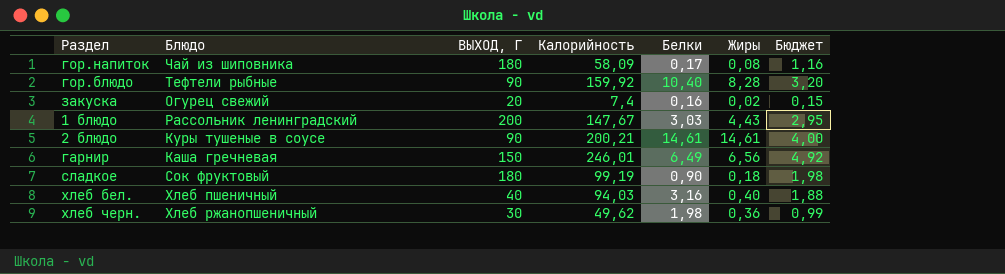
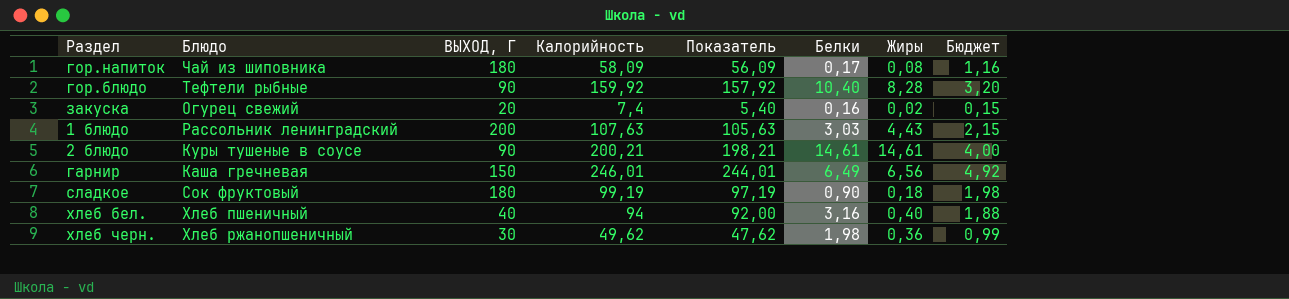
column Показатель | formula: none -> [Калорийность] - 2
1 блюдо | Калорийность: 147,67 -> 107,63
1 блюдо | Бюджет: 2,95 -> 2,15
хлеб бел. | Калорийность: 94,03 -> 94

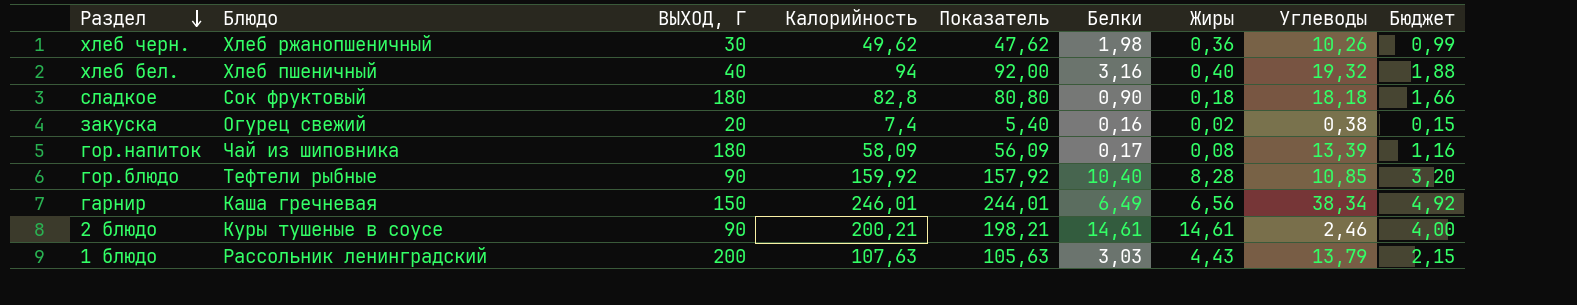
row order: none -> Раздел descending
column Углеводы | position: none -> 8
сладкое | Калорийность: 99,19 -> 82,8
сладкое | Показатель: 97,19 -> 80,80
сладкое | Бюджет: 1,98 -> 1,66

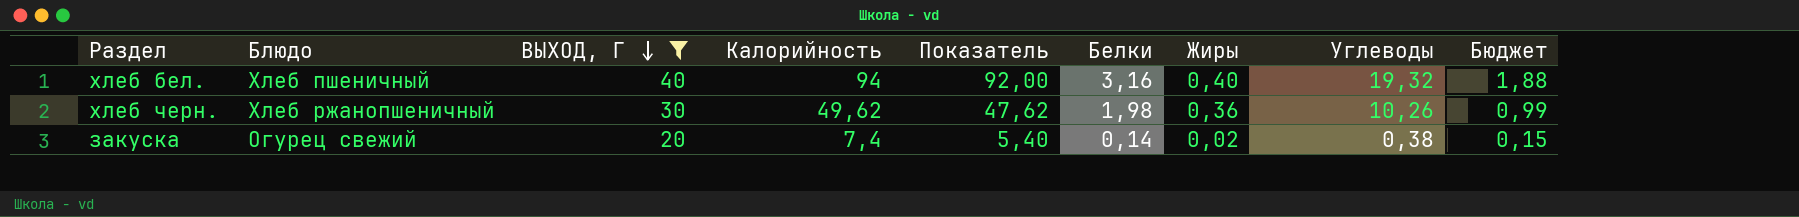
filter: none -> ВЫХОД, Г <= 40
row order: Раздел descending -> ВЫХОД, Г descending
закуска | Белки: 0,16 -> 0,14

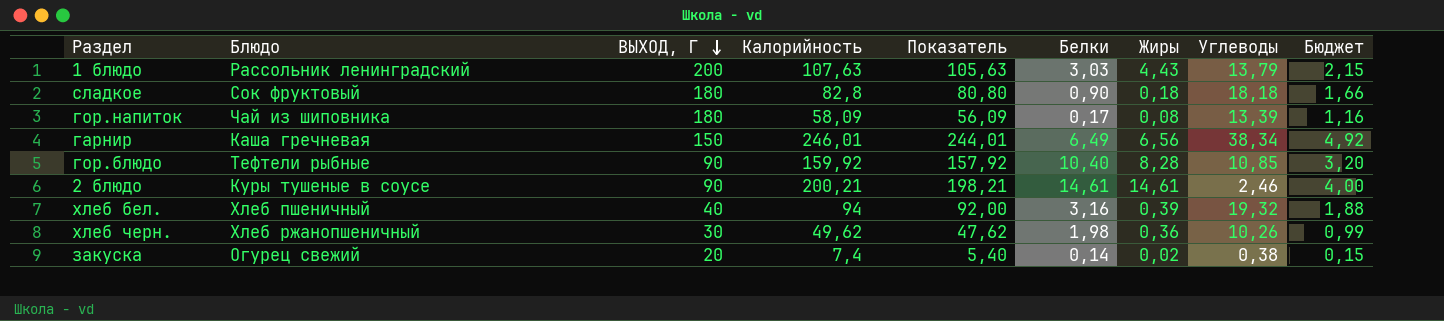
filter: ВЫХОД, Г <= 40 -> none
хлеб бел. | Жиры: 0,40 -> 0,39

